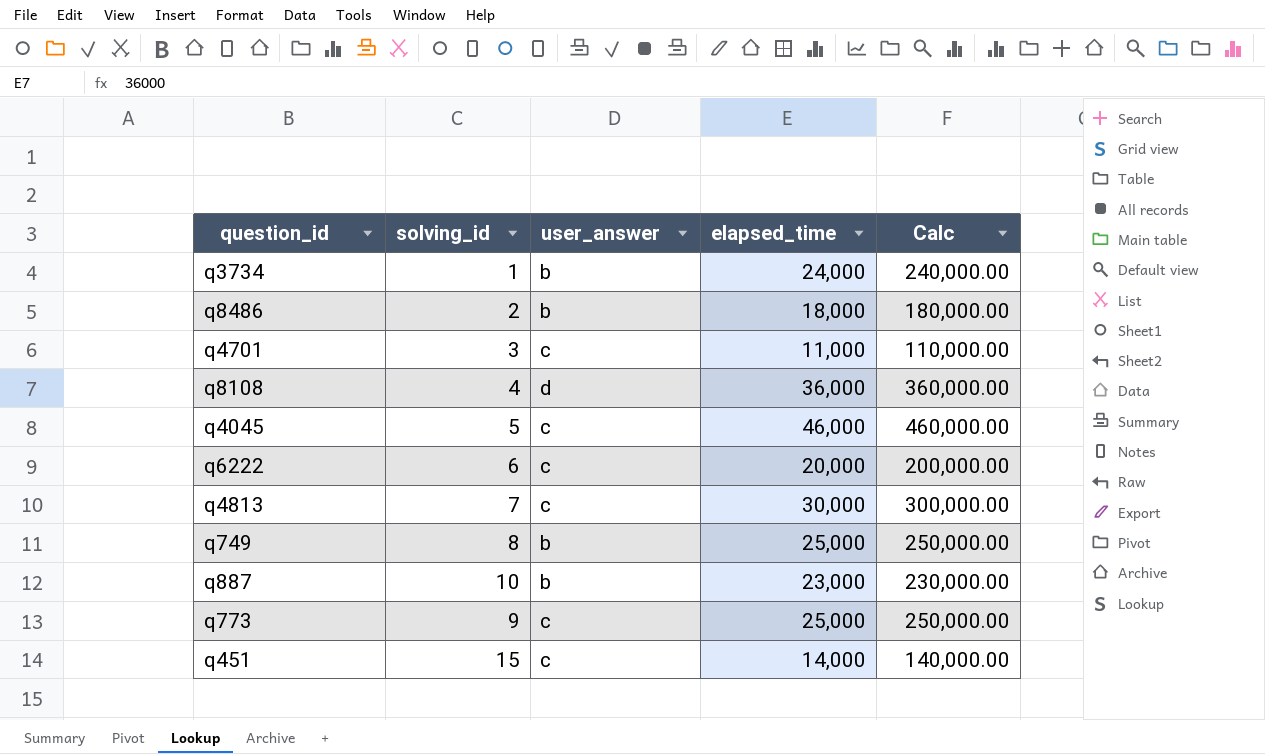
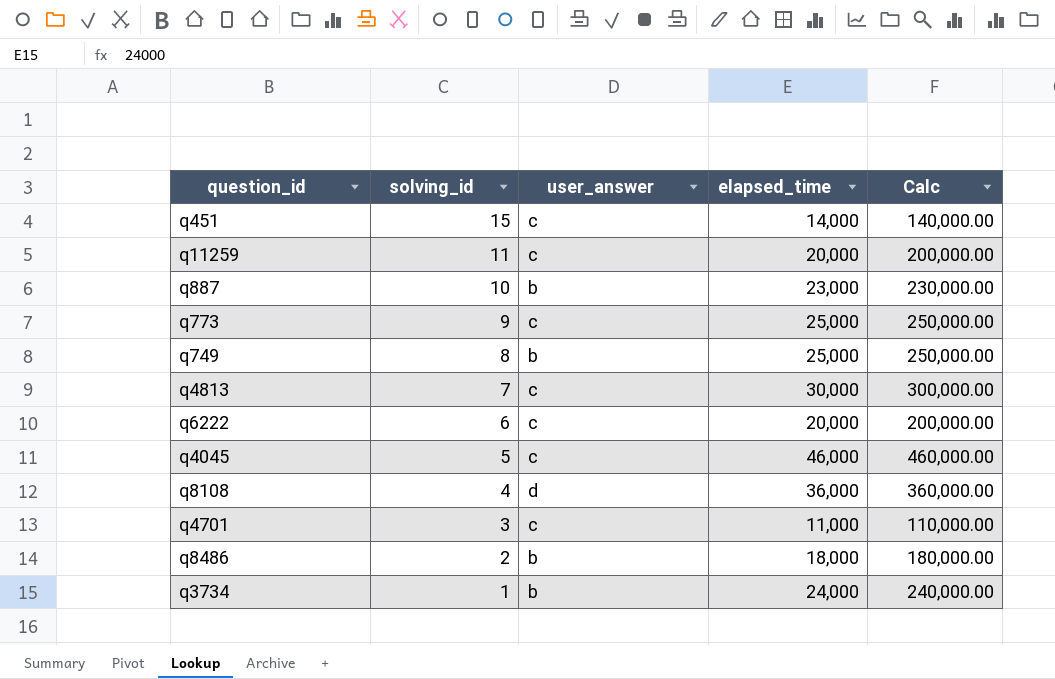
row order: none -> solving_id descending
row q11259: none -> 11 | c | 20,000 | 200,000.00

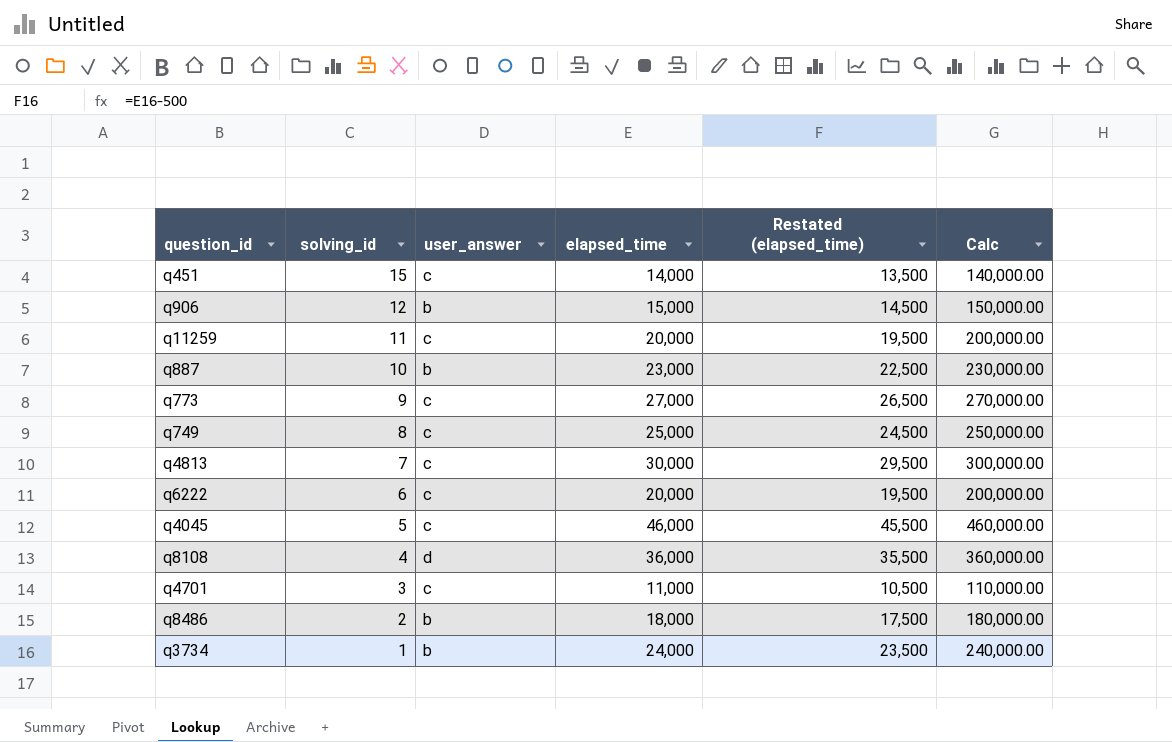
column Restated (elapsed_time) | formula: none -> [elapsed_time] - 500
row q906: none -> 12 | b | 15,000 | 14,500 | 150,000.00
q773 | elapsed_time: 25,000 -> 27,000
q773 | Calc: 250,000.00 -> 270,000.00
q749 | user_answer: b -> c

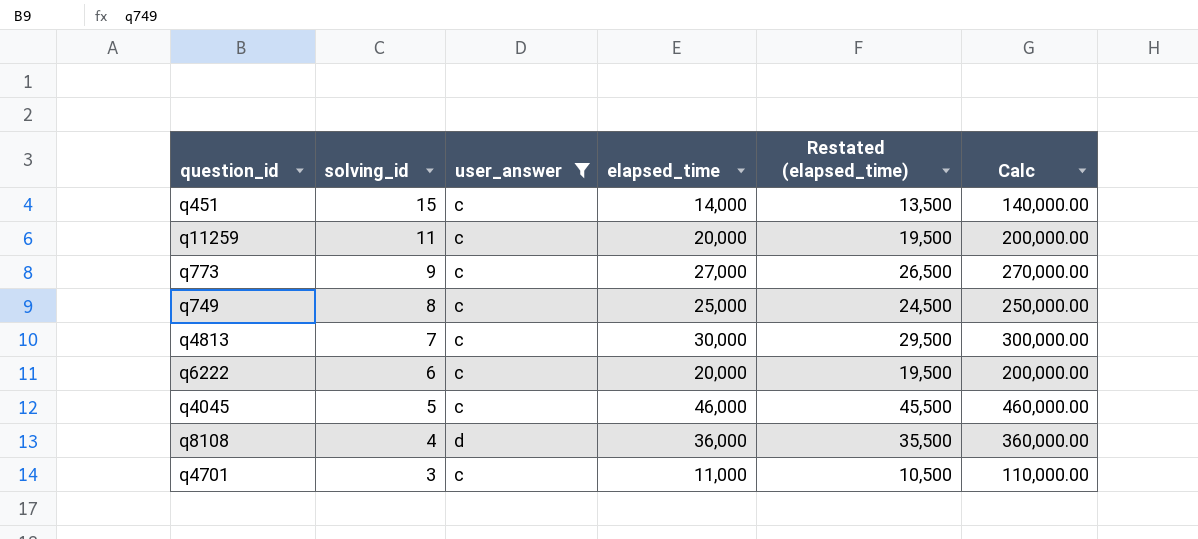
filter: none -> user_answer != b

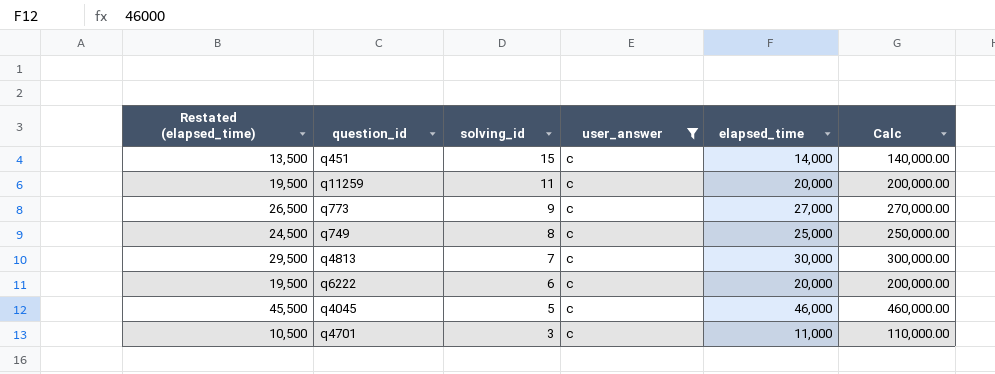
column Restated (elapsed_time) | position: 5 -> 1
row q8108: 4 | d | 36,000 | 35,500 | 360,000.00 -> none

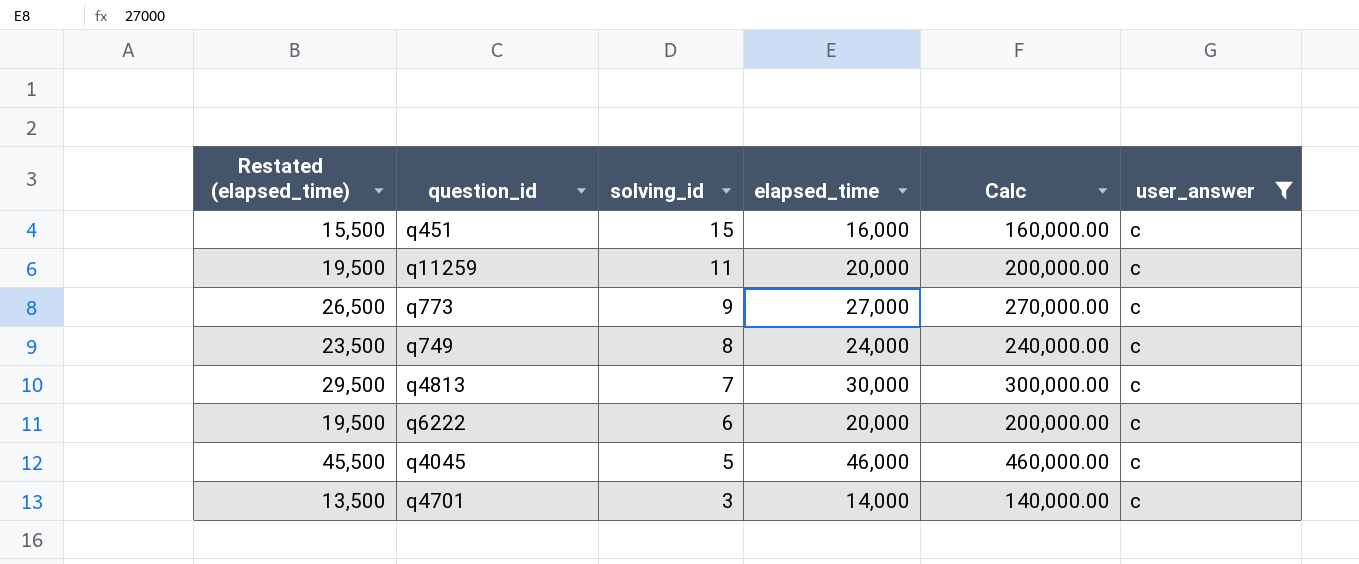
column user_answer | position: 4 -> 6
q451 | Restated (elapsed_time): 13,500 -> 15,500
q451 | elapsed_time: 14,000 -> 16,000
q451 | Calc: 140,000.00 -> 160,000.00
q749 | Restated (elapsed_time): 24,500 -> 23,500
q749 | elapsed_time: 25,000 -> 24,000
q749 | Calc: 250,000.00 -> 240,000.00
q4701 | Restated (elapsed_time): 10,500 -> 13,500
q4701 | elapsed_time: 11,000 -> 14,000
q4701 | Calc: 110,000.00 -> 140,000.00

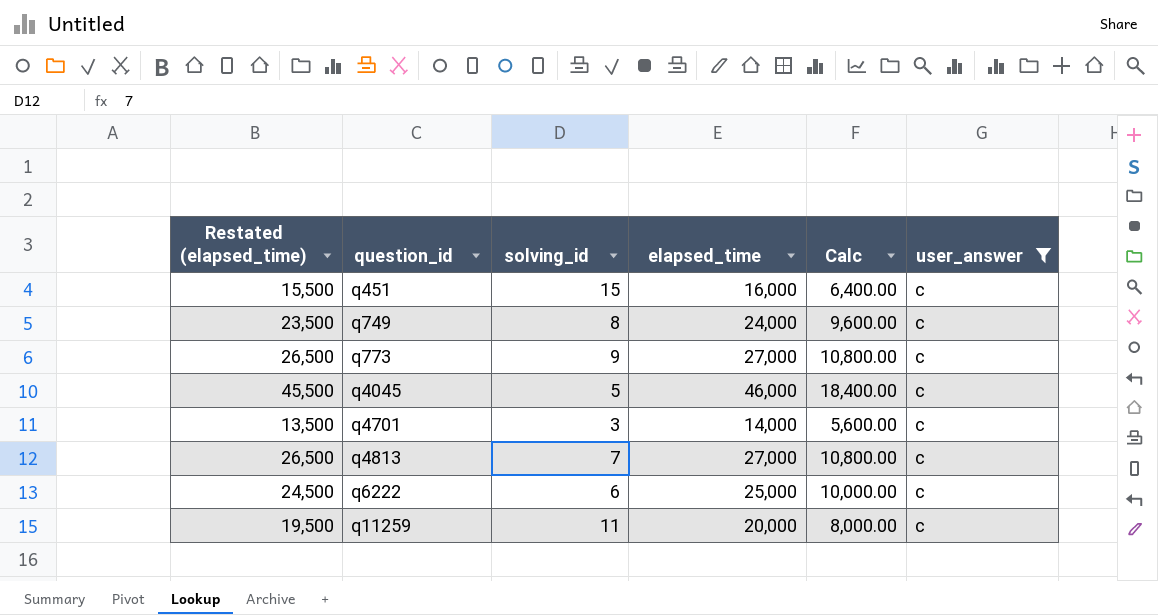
row order: solving_id descending -> question_id ascending
column Calc | formula: [elapsed_time] * 10 -> [elapsed_time] * 0.4
q4813 | Restated (elapsed_time): 29,500 -> 26,500
q4813 | elapsed_time: 30,000 -> 27,000
q6222 | Restated (elapsed_time): 19,500 -> 24,500
q6222 | elapsed_time: 20,000 -> 25,000

